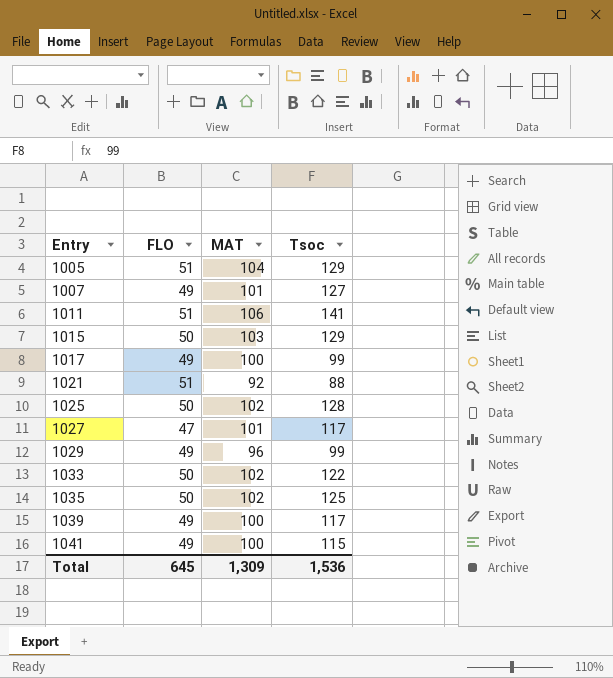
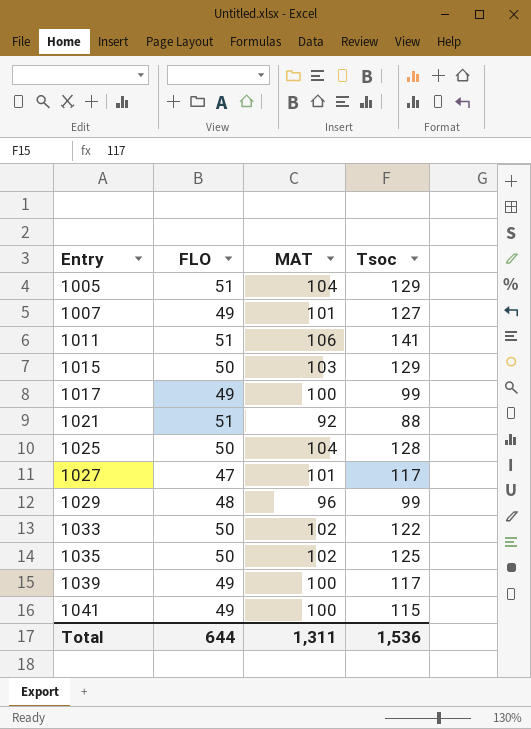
1025 | MAT: 102 -> 104
1029 | FLO: 49 -> 48
Total | FLO: 645 -> 644
Total | MAT: 1,309 -> 1,311

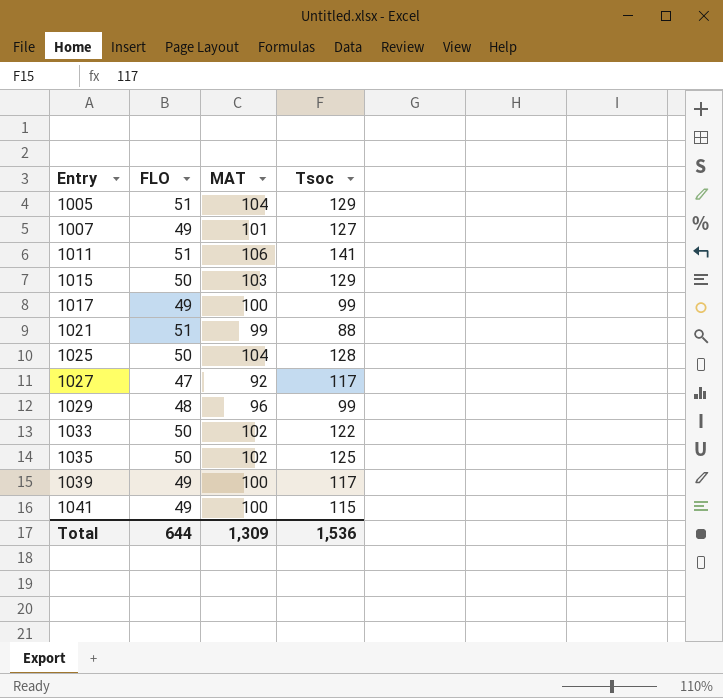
1021 | MAT: 92 -> 99
1027 | MAT: 101 -> 92
Total | MAT: 1,311 -> 1,309

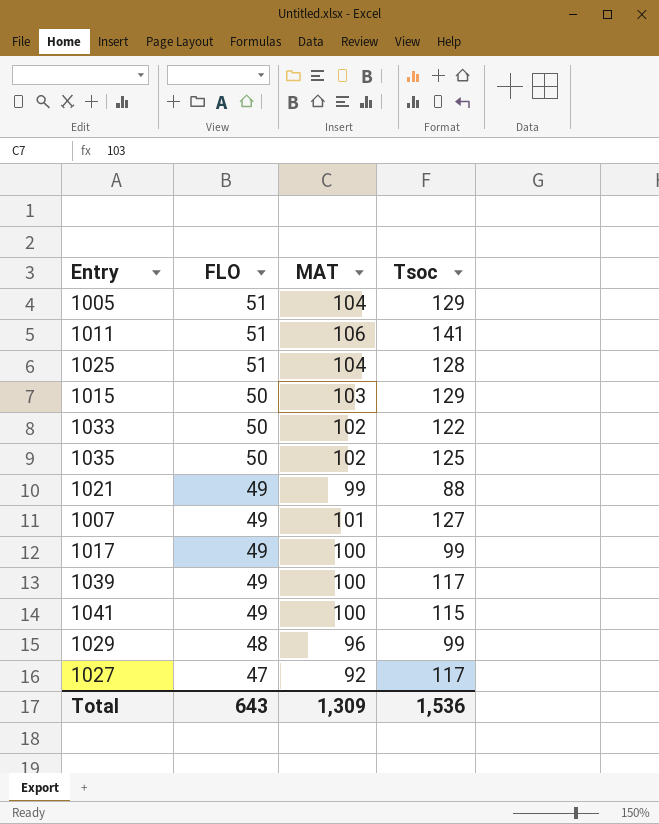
row order: Entry ascending -> FLO descending
1025 | FLO: 50 -> 51
1021 | FLO: 51 -> 49
Total | FLO: 644 -> 643

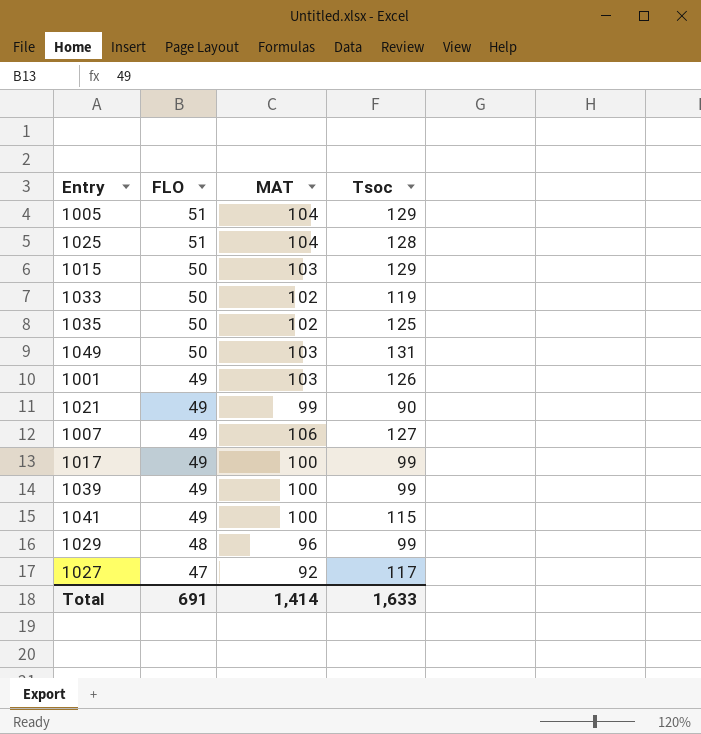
row 1011: 51 | 106 | 141 -> none
1033 | Tsoc: 122 -> 119
row 1049: none -> 50 | 103 | 131
row 1001: none -> 49 | 103 | 126
1021 | Tsoc: 88 -> 90
1007 | MAT: 101 -> 106
1039 | Tsoc: 117 -> 99
Total | FLO: 643 -> 691
Total | MAT: 1,309 -> 1,414
Total | Tsoc: 1,536 -> 1,633

